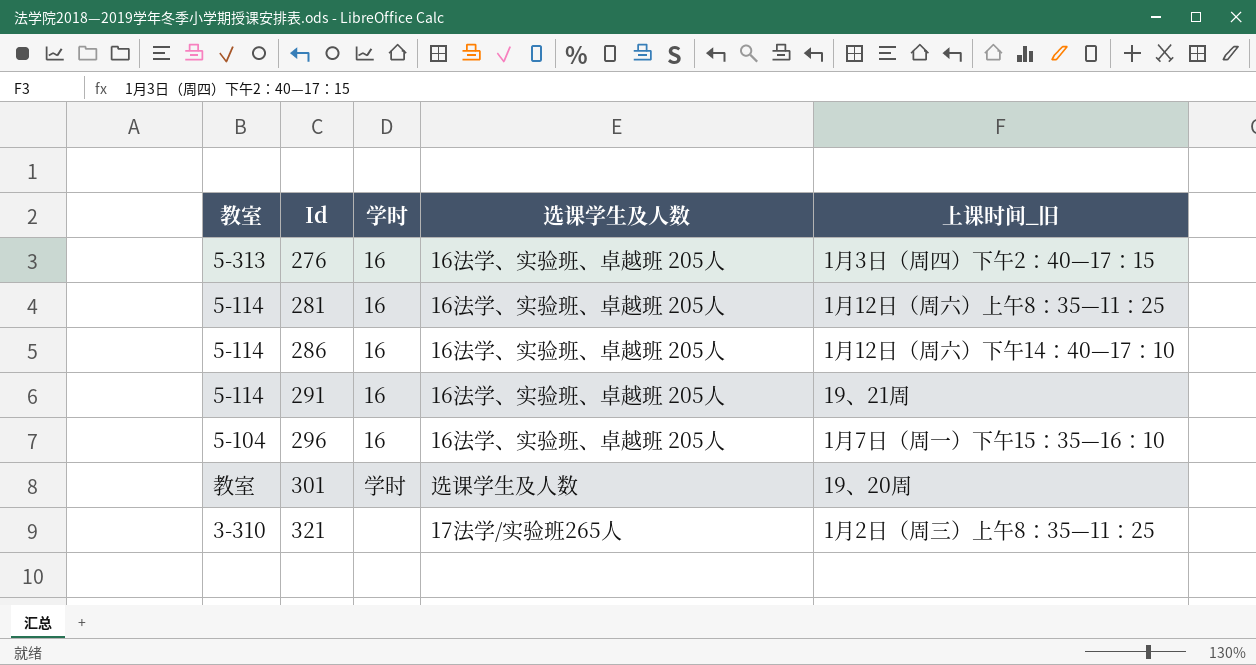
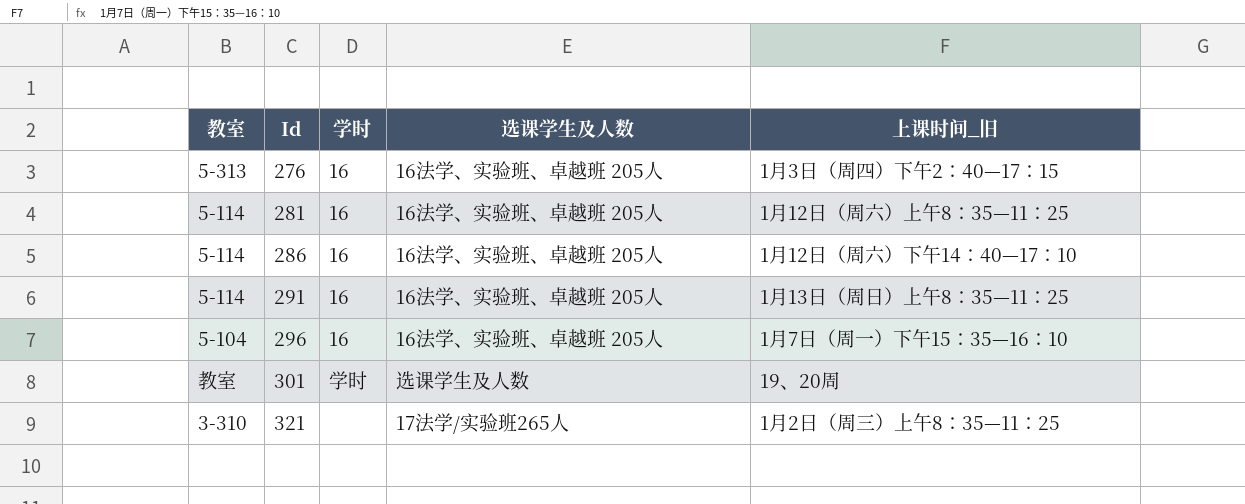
291 | 上课时间_旧: 19、21周 -> 1月13日（周日）上午8：35—11：25

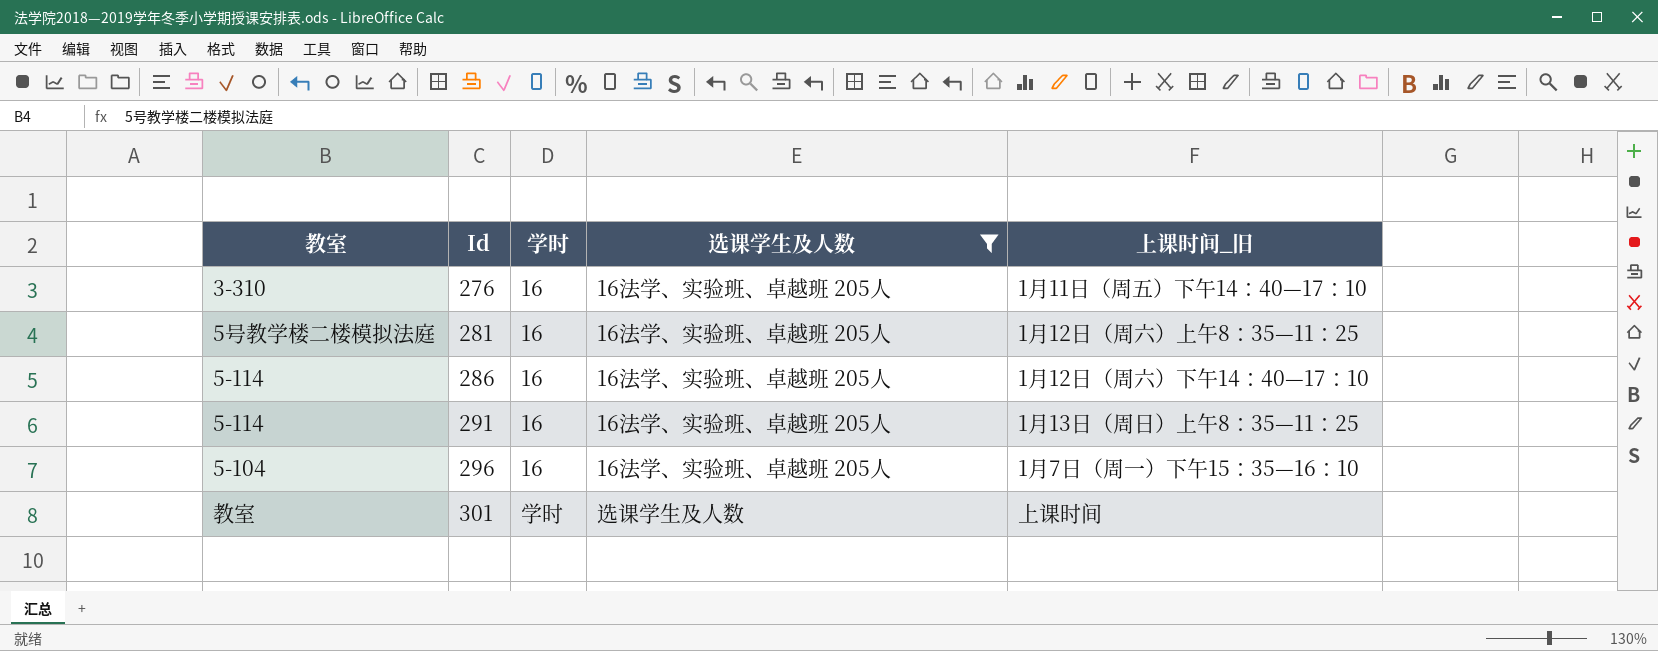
filter: none -> 选课学生及人数 != 17法学/实验班265人
276 | 教室: 5-313 -> 3-310
276 | 上课时间_旧: 1月3日（周四）下午2：40—17：15 -> 1月11日（周五）下午14：40—17：10
281 | 教室: 5-114 -> 5号教学楼二楼模拟法庭
301 | 上课时间_旧: 19、20周 -> 上课时间

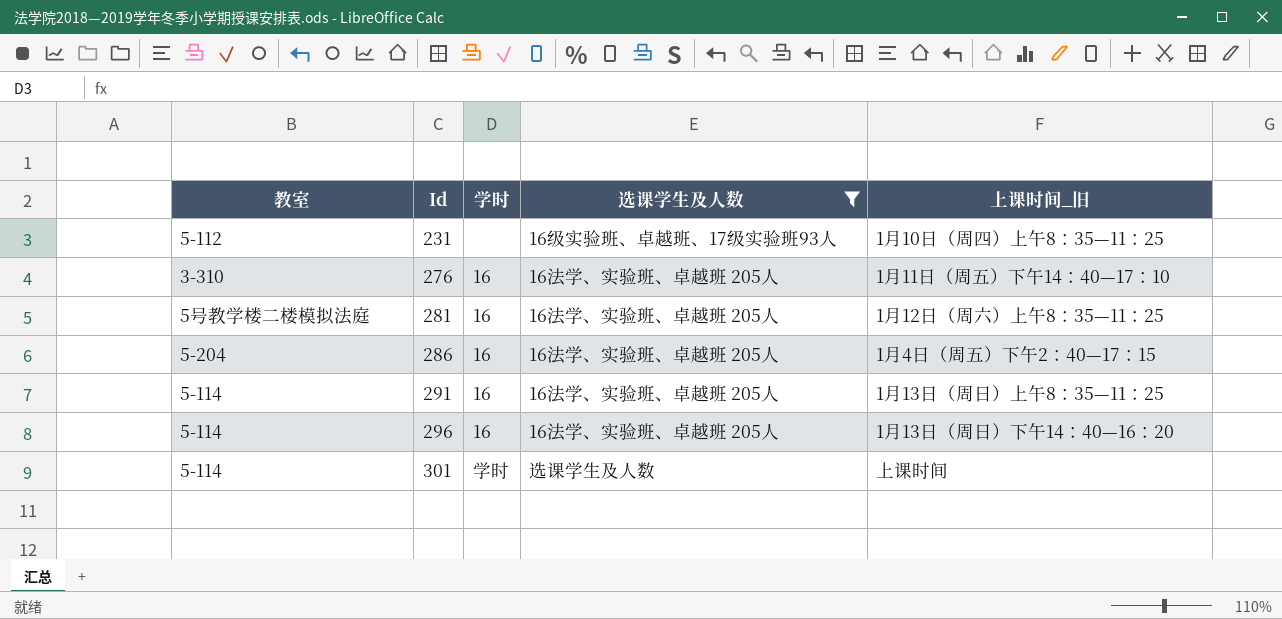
row 231: none -> 5-112 | none | 16级实验班、卓越班、17级实验班93人 | 1月10日（周四）上午8：35—11：25
286 | 教室: 5-114 -> 5-204
286 | 上课时间_旧: 1月12日（周六）下午14：40—17：10 -> 1月4日（周五）下午2：40—17：15
296 | 教室: 5-104 -> 5-114
296 | 上课时间_旧: 1月7日（周一）下午15：35—16：10 -> 1月13日（周日）下午14：40—16：20
301 | 教室: 教室 -> 5-114

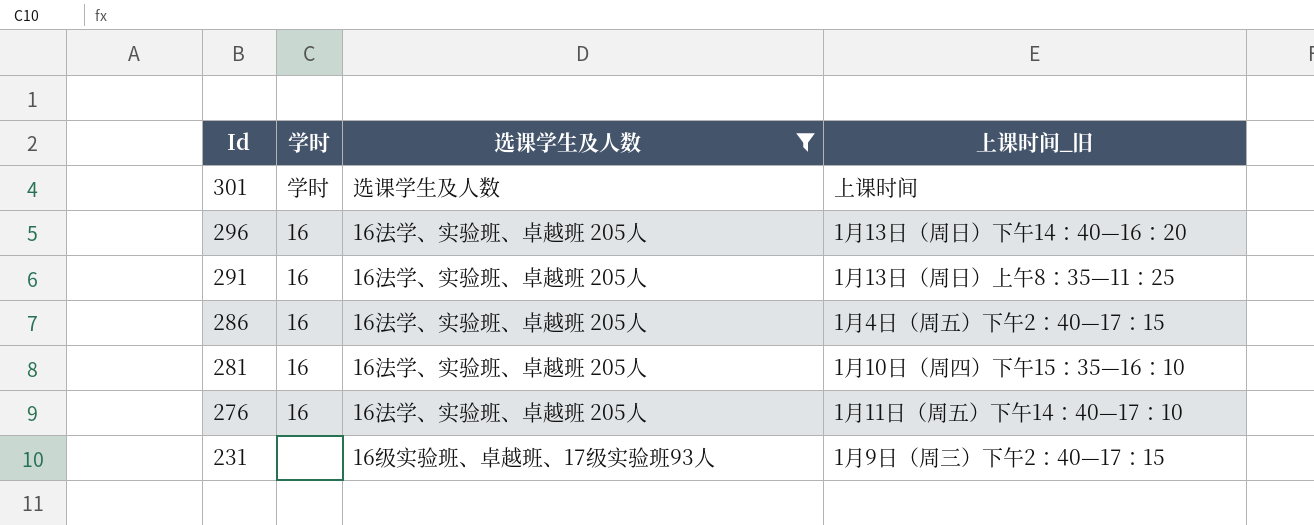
row order: Id ascending -> Id descending
column 教室 | position: 1 -> none
281 | 上课时间_旧: 1月12日（周六）上午8：35—11：25 -> 1月10日（周四）下午15：35—16：10
231 | 上课时间_旧: 1月10日（周四）上午8：35—11：25 -> 1月9日（周三）下午2：40—17：15

